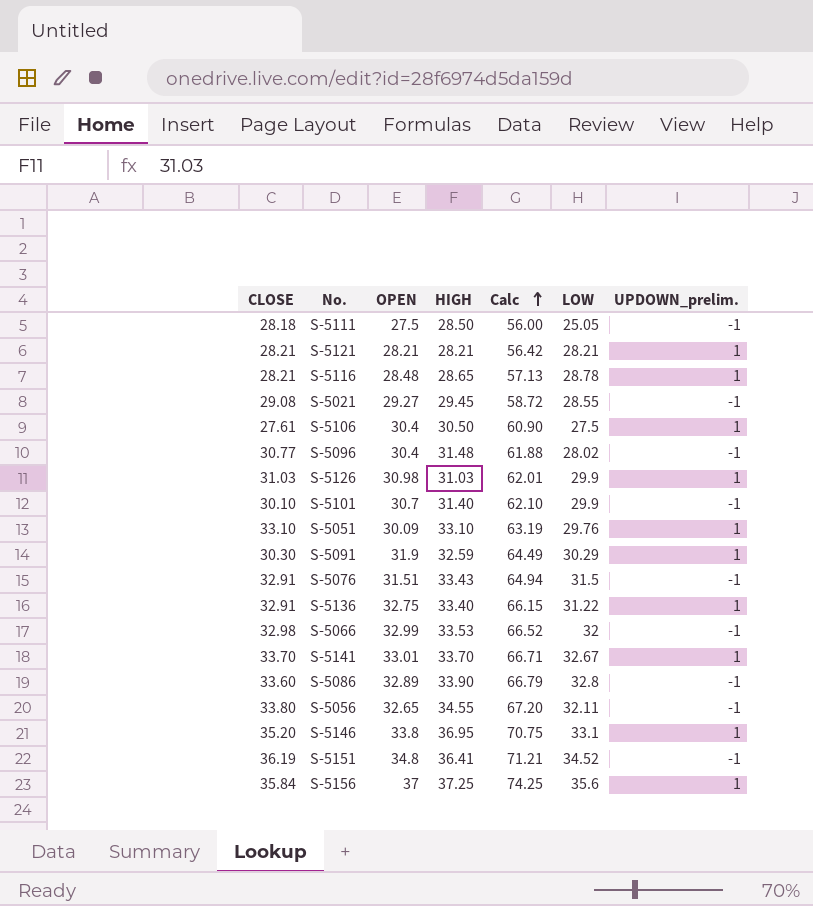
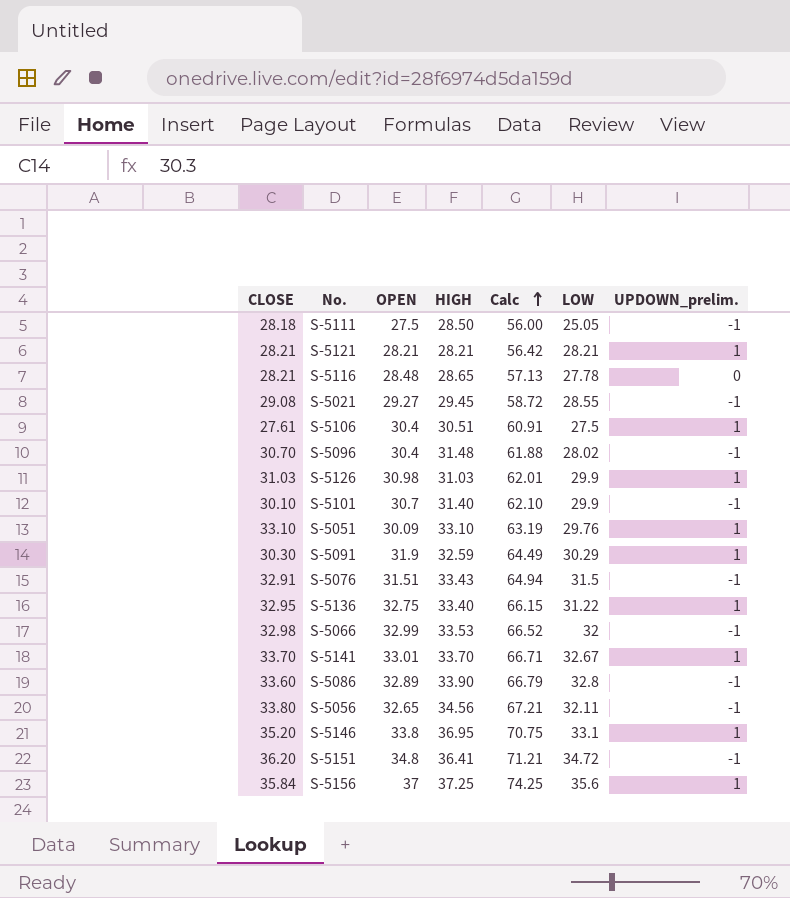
S-5116 | LOW: 28.78 -> 27.78
S-5116 | UPDOWN_prelim.: 1 -> 0
S-5106 | HIGH: 30.50 -> 30.51
S-5106 | Calc: 60.90 -> 60.91
S-5096 | CLOSE: 30.77 -> 30.70
S-5136 | CLOSE: 32.91 -> 32.95
S-5056 | HIGH: 34.55 -> 34.56
S-5056 | Calc: 67.20 -> 67.21
S-5151 | CLOSE: 36.19 -> 36.20
S-5151 | LOW: 34.52 -> 34.72

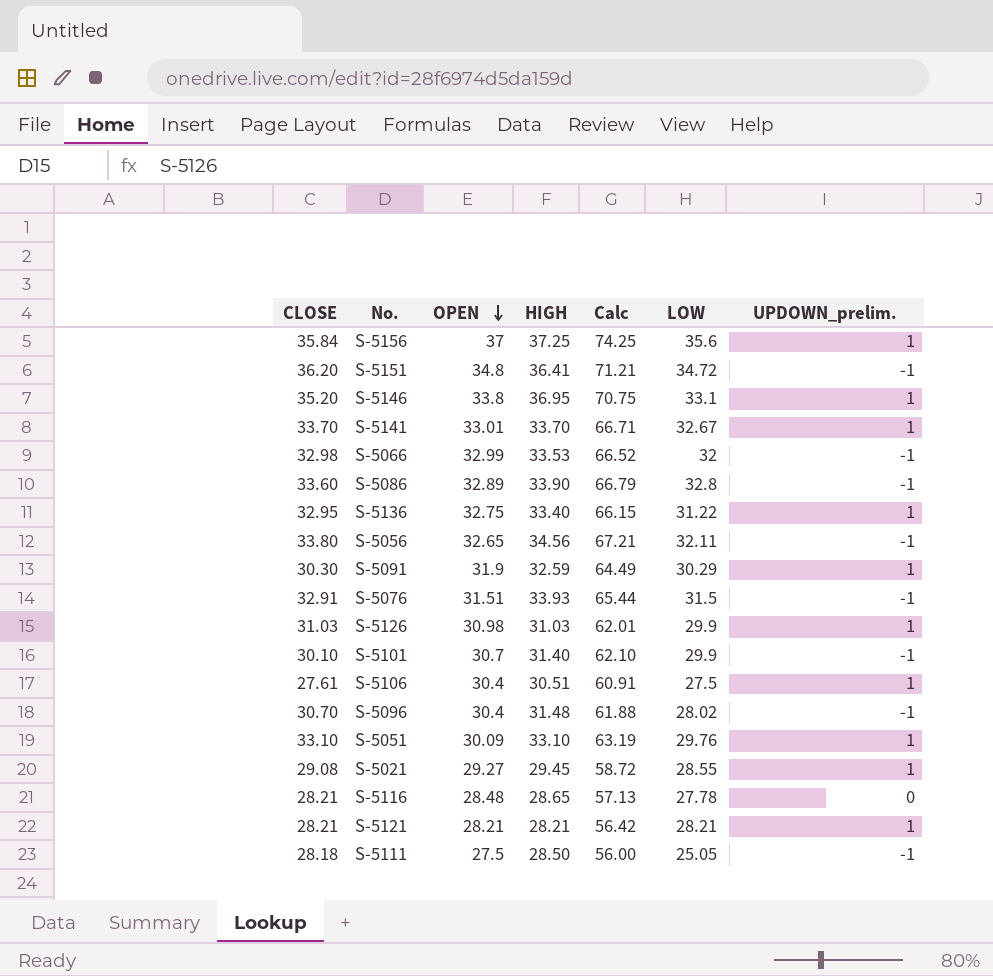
row order: Calc ascending -> OPEN descending
S-5076 | HIGH: 33.43 -> 33.93
S-5076 | Calc: 64.94 -> 65.44
S-5021 | UPDOWN_prelim.: -1 -> 1

